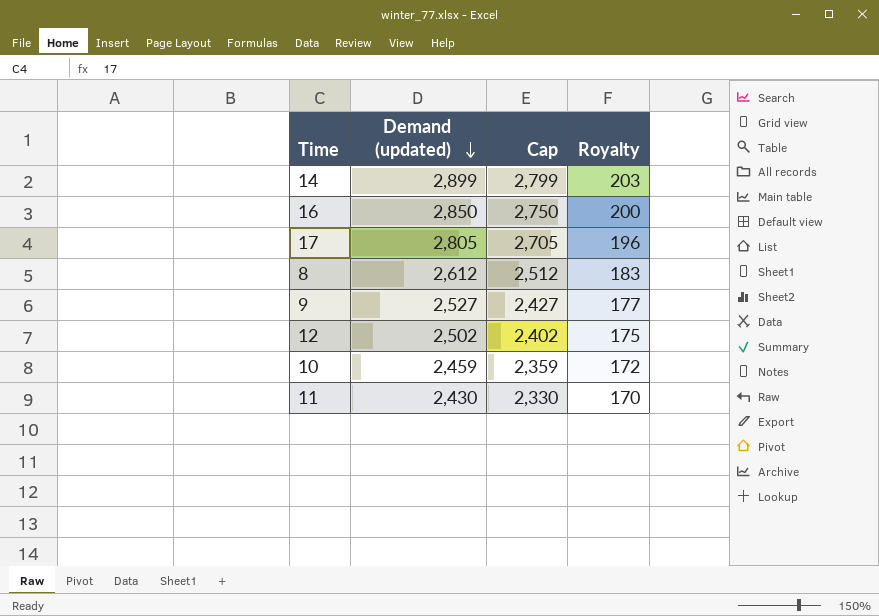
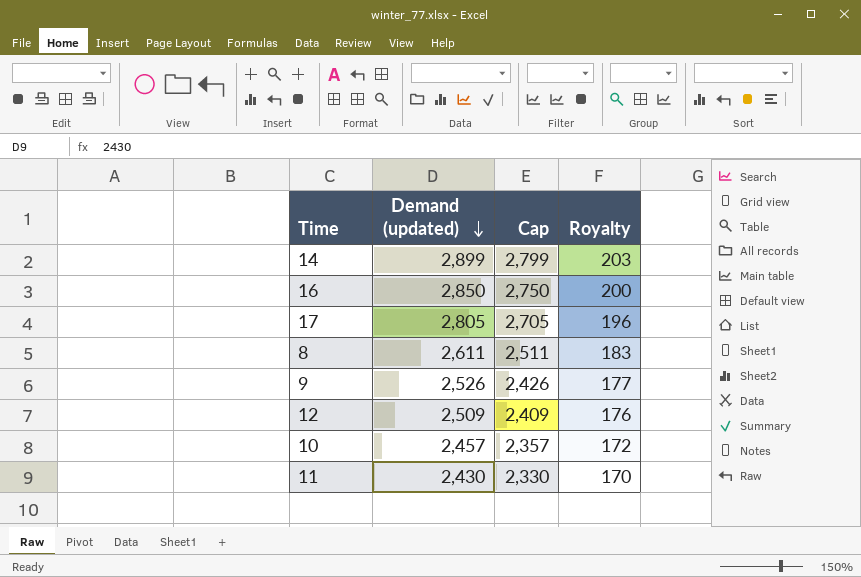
8 | Demand (updated): 2,612 -> 2,611
8 | Cap: 2,512 -> 2,511
9 | Demand (updated): 2,527 -> 2,526
9 | Cap: 2,427 -> 2,426
12 | Demand (updated): 2,502 -> 2,509
12 | Cap: 2,402 -> 2,409
12 | Royalty: 175 -> 176
10 | Demand (updated): 2,459 -> 2,457
10 | Cap: 2,359 -> 2,357

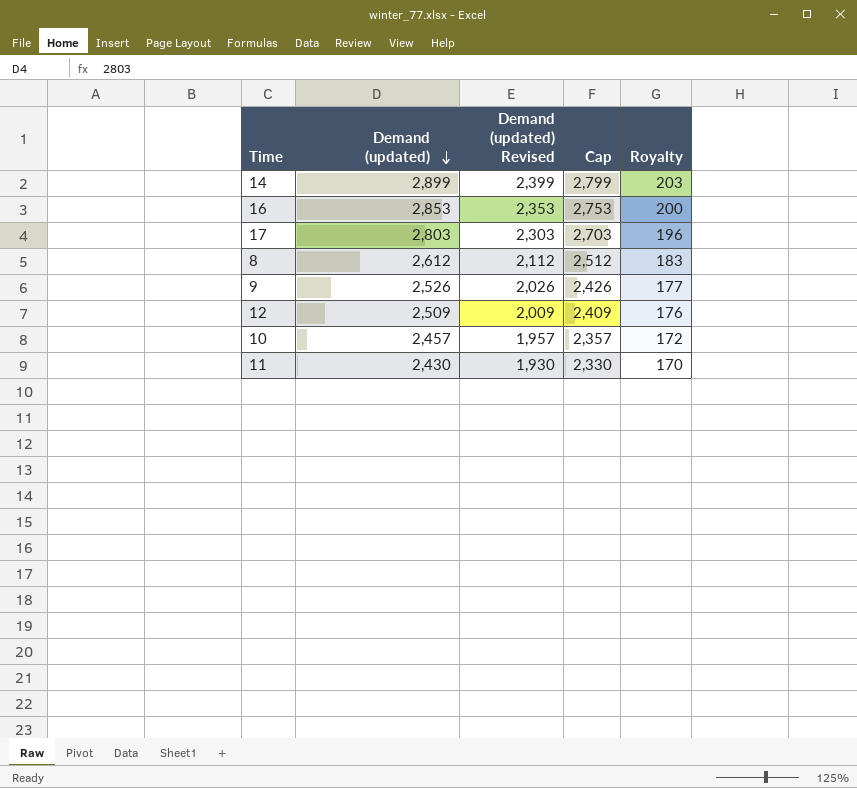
column Demand (updated) Revised | formula: none -> [Demand (updated)] - 500
16 | Demand (updated): 2,850 -> 2,853
16 | Cap: 2,750 -> 2,753
17 | Demand (updated): 2,805 -> 2,803
17 | Cap: 2,705 -> 2,703
8 | Demand (updated): 2,611 -> 2,612
8 | Cap: 2,511 -> 2,512

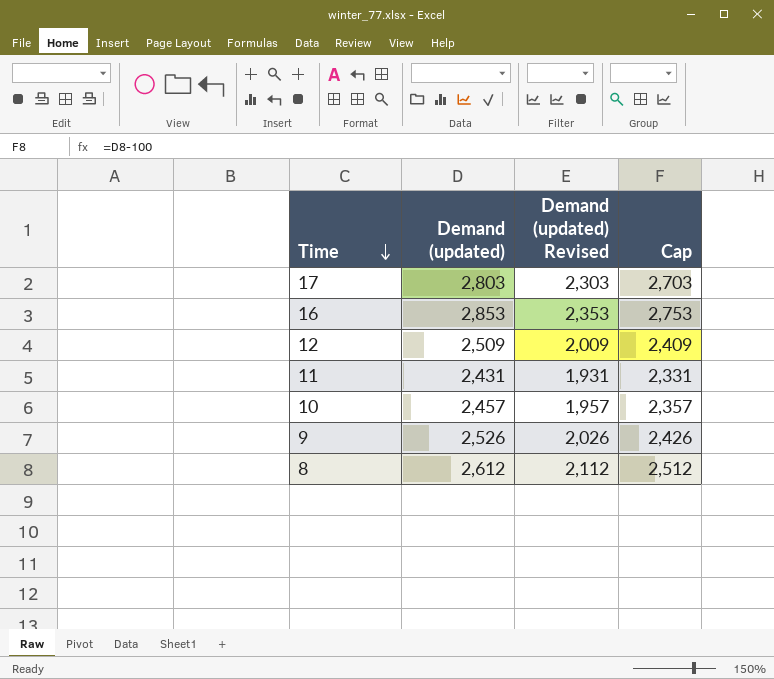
row order: Demand (updated) descending -> Time descending
column Royalty | formula: [Demand (updated)] * 0.07 -> none
row 14: 2,899 | 2,399 | 2,799 | 203 -> none
11 | Demand (updated): 2,430 -> 2,431
11 | Demand (updated) Revised: 1,930 -> 1,931
11 | Cap: 2,330 -> 2,331

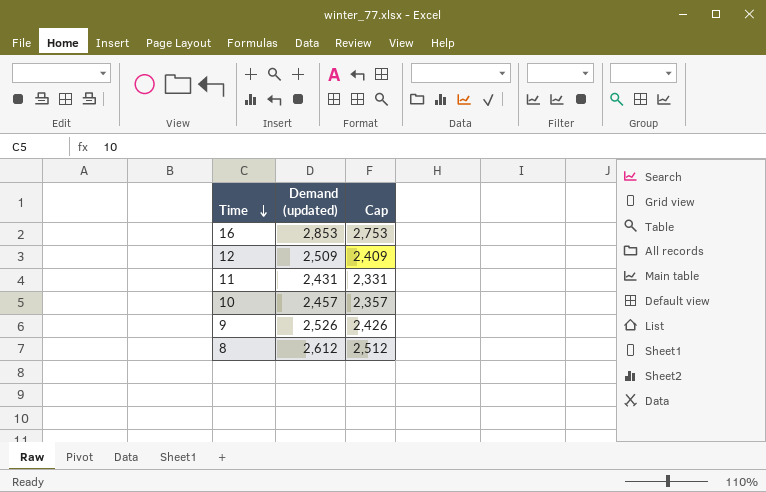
column Demand (updated) Revised | formula: [Demand (updated)] - 500 -> none
row 17: 2,803 | 2,303 | 2,703 -> none

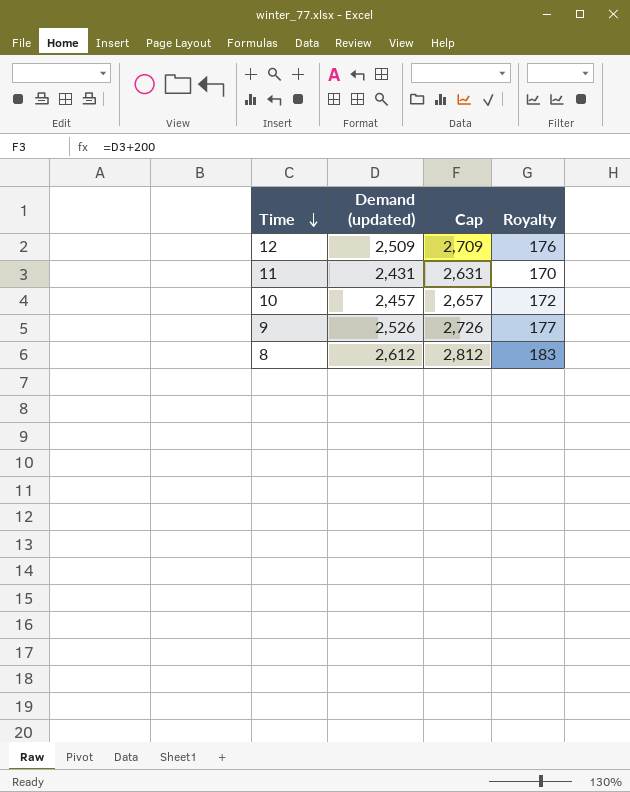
column Cap | formula: [Demand (updated)] - 100 -> [Demand (updated)] + 200
column Royalty | formula: none -> [Demand (updated)] * 0.07
row 16: 2,853 | 2,753 -> none

